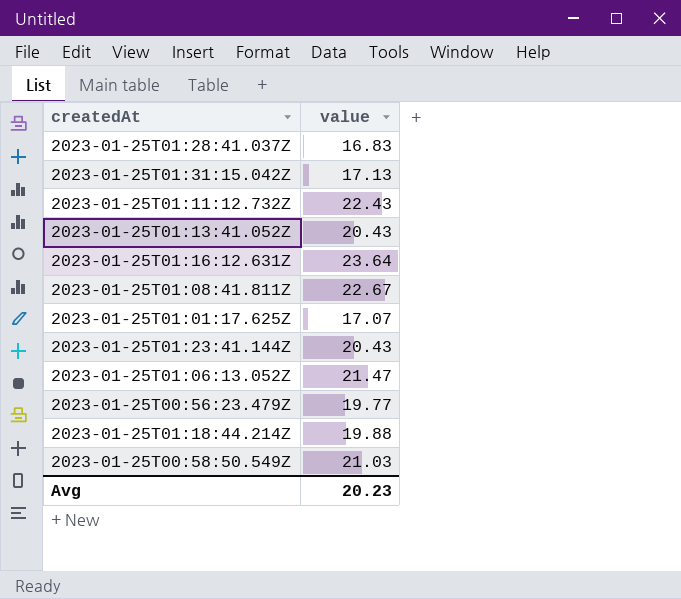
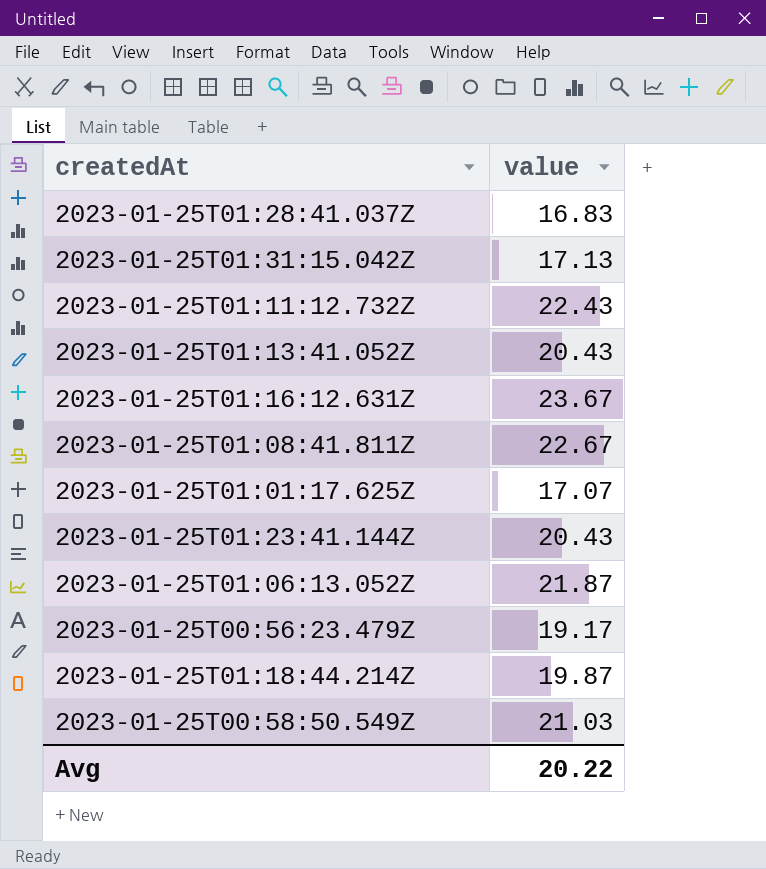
2023-01-25T01:16:12.631Z | value: 23.64 -> 23.67
2023-01-25T01:06:13.052Z | value: 21.47 -> 21.87
2023-01-25T00:56:23.479Z | value: 19.77 -> 19.17
2023-01-25T01:18:44.214Z | value: 19.88 -> 19.87
Avg | value: 20.23 -> 20.22

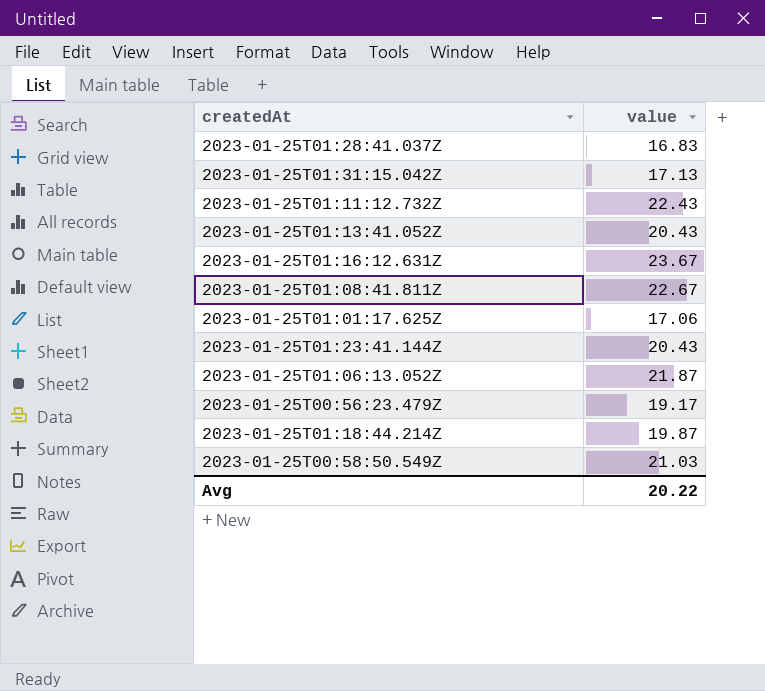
2023-01-25T01:01:17.625Z | value: 17.07 -> 17.06

